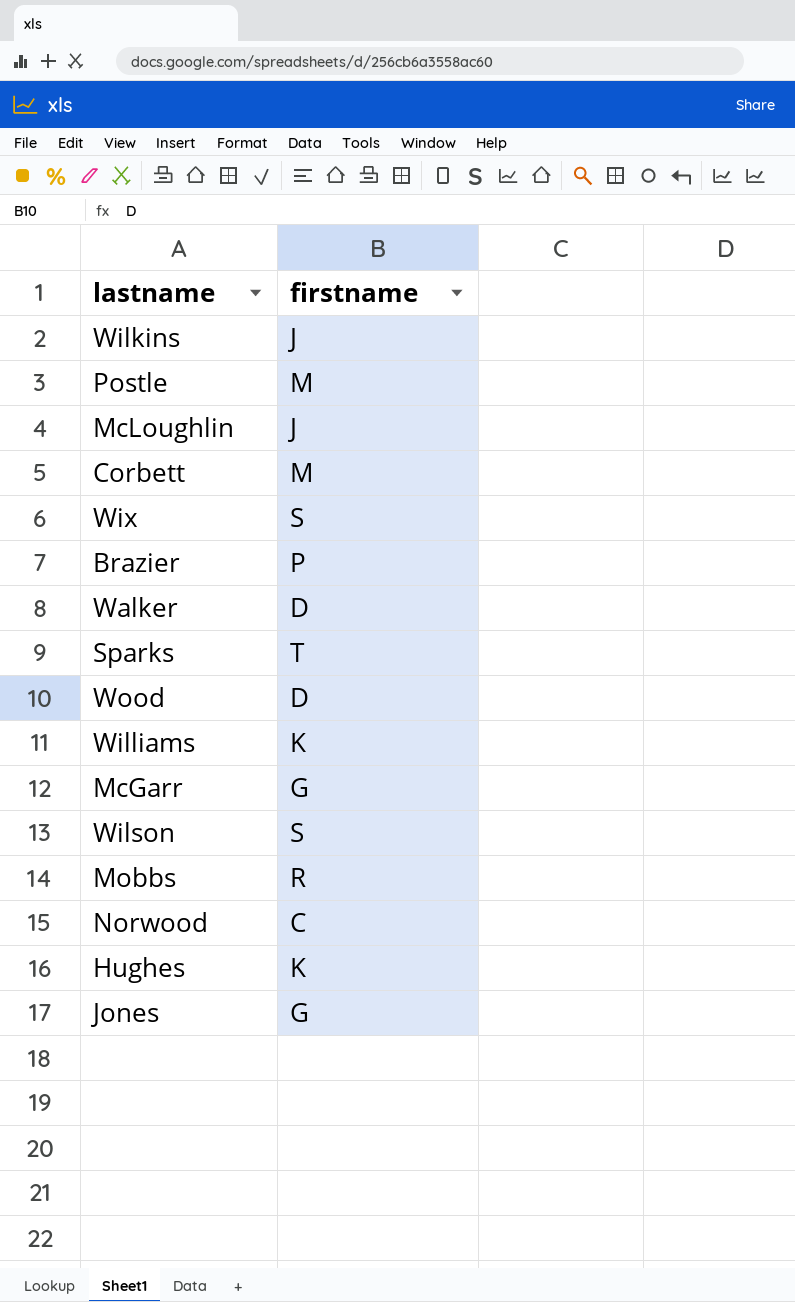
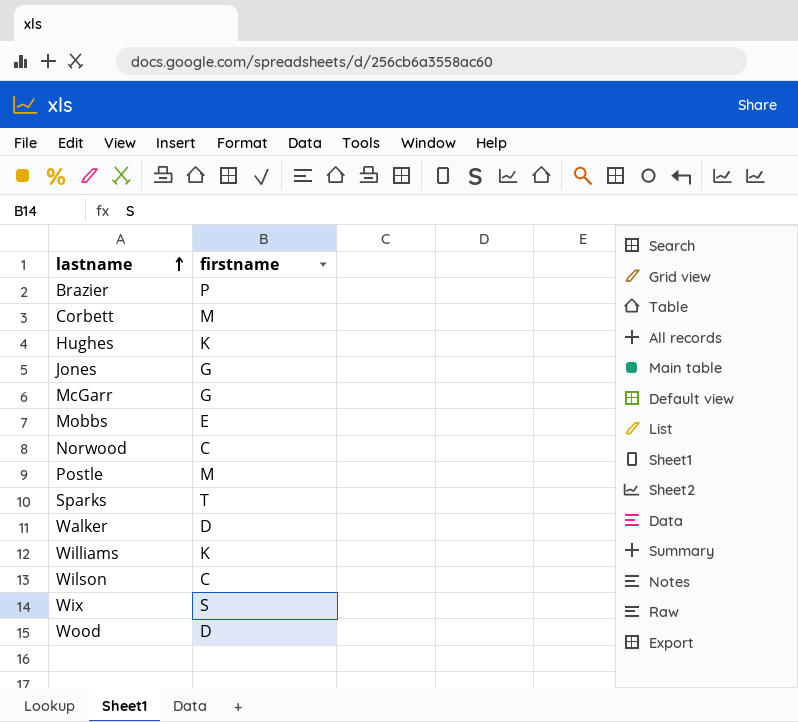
row order: none -> lastname ascending
row Wilkins: J -> none
row McLoughlin: J -> none
Mobbs | firstname: R -> E
Wilson | firstname: S -> C

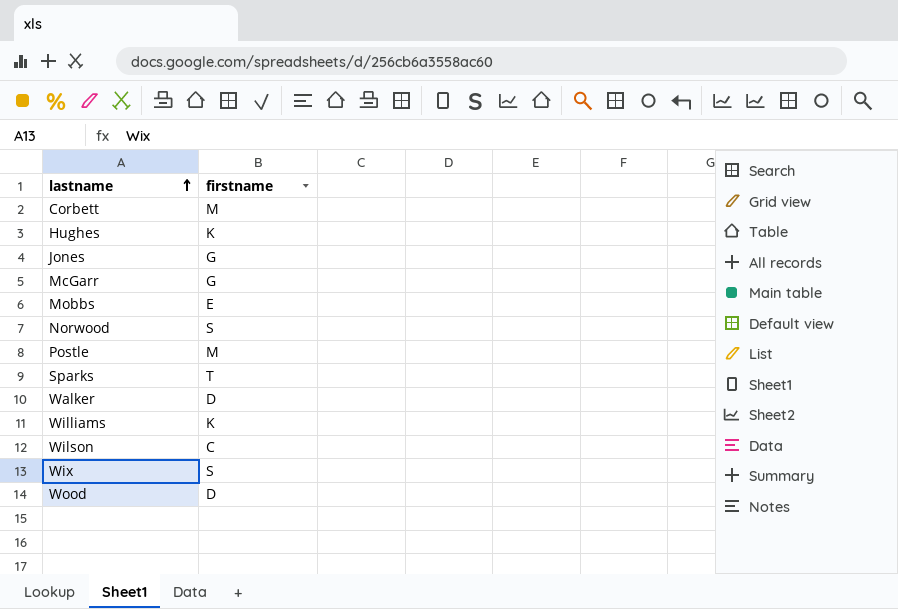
row Brazier: P -> none
Norwood | firstname: C -> S

